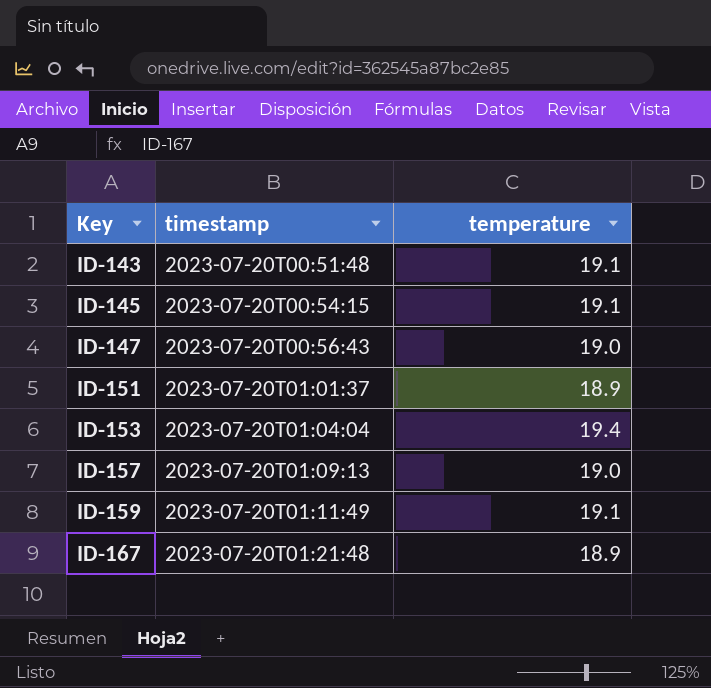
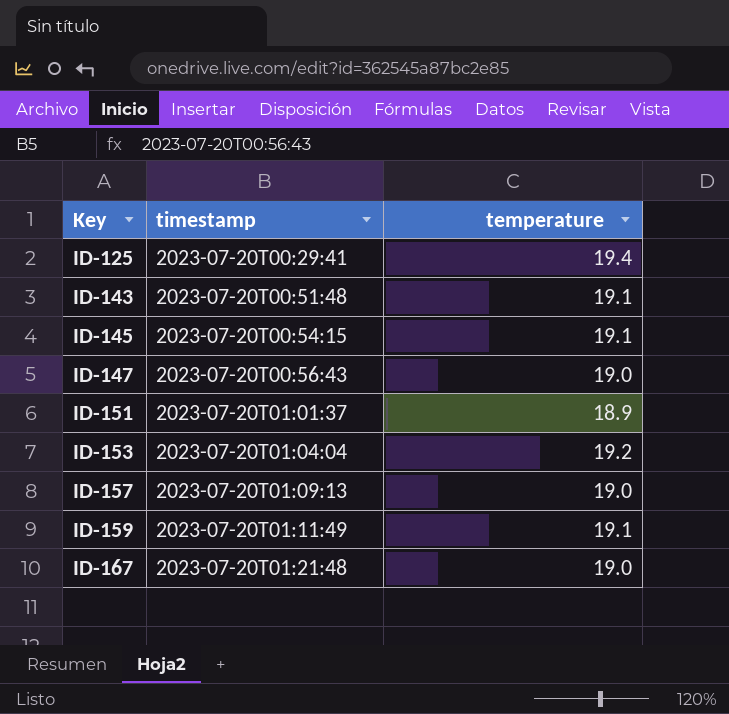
row ID-125: none -> 2023-07-20T00:29:41 | 19.4
ID-153 | temperature: 19.4 -> 19.2
ID-167 | temperature: 18.9 -> 19.0

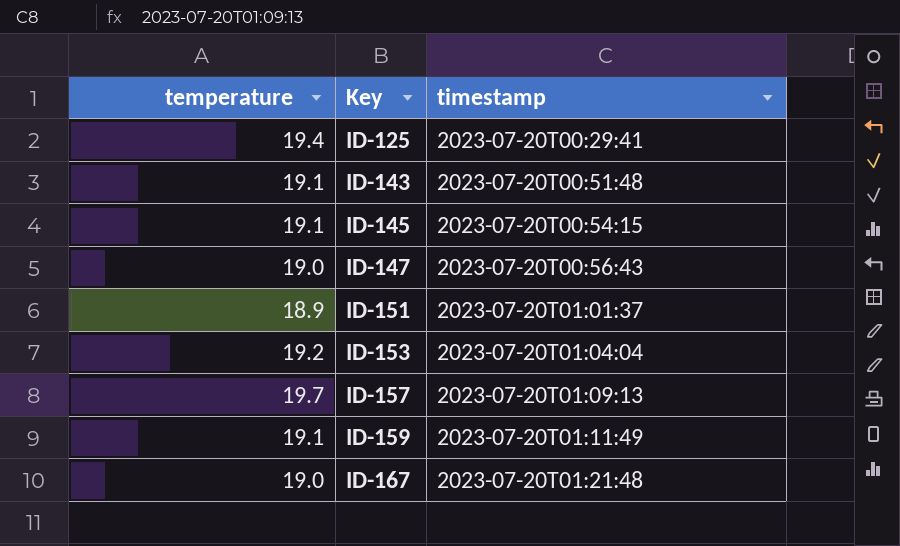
column temperature | position: 3 -> 1
ID-157 | temperature: 19.0 -> 19.7

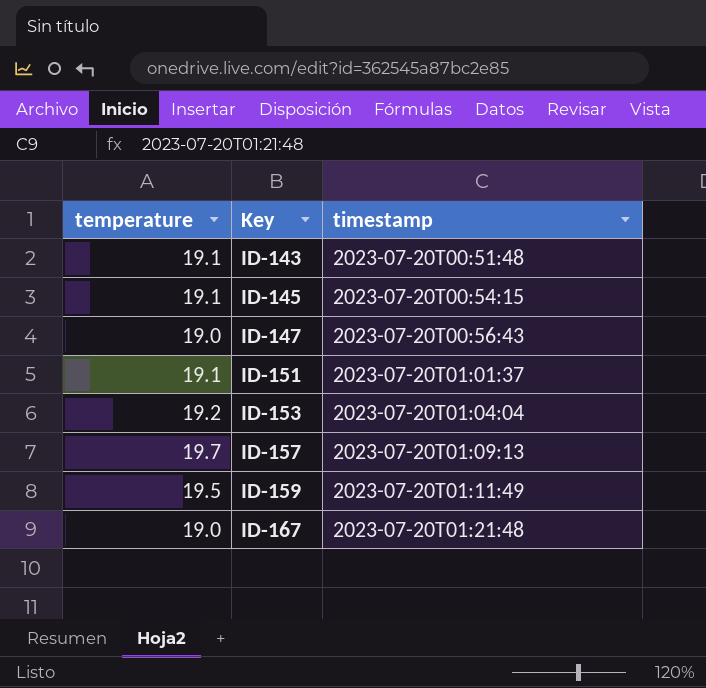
row ID-125: 19.4 | 2023-07-20T00:29:41 -> none
ID-151 | temperature: 18.9 -> 19.1
ID-159 | temperature: 19.1 -> 19.5

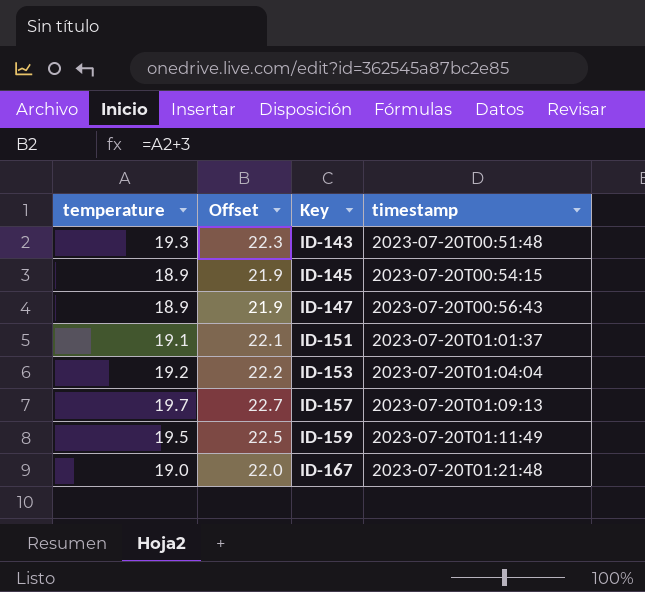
column Offset | formula: none -> [temperature] + 3
ID-143 | temperature: 19.1 -> 19.3
ID-145 | temperature: 19.1 -> 18.9
ID-147 | temperature: 19.0 -> 18.9

